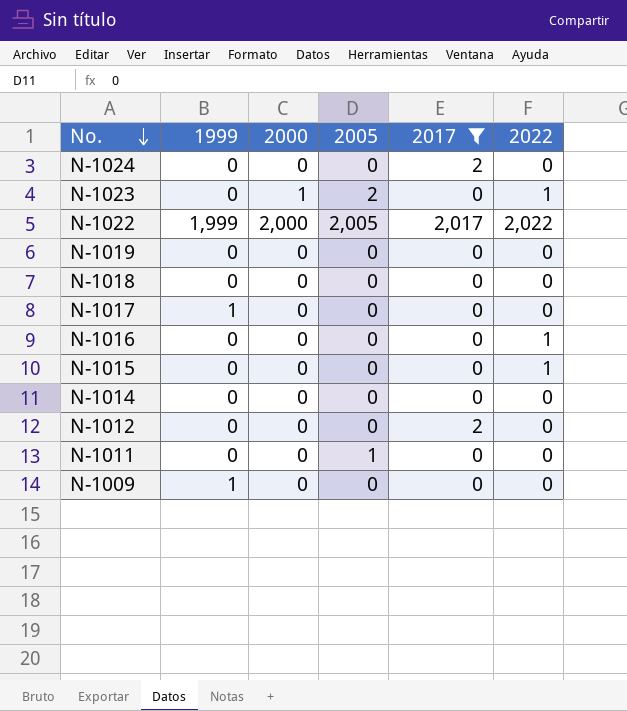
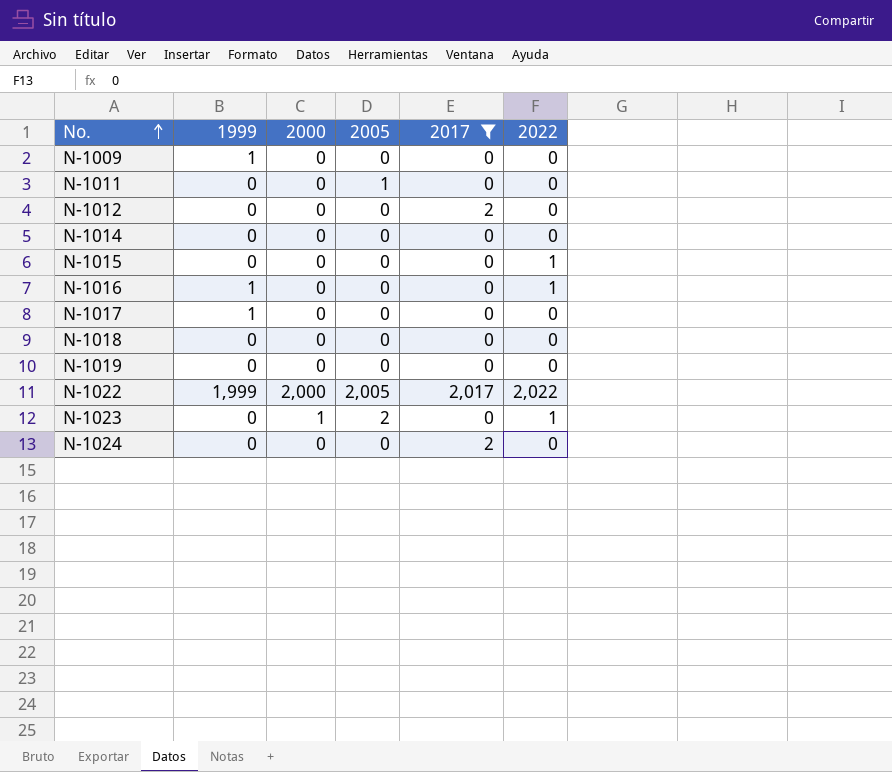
row order: No. descending -> No. ascending
N-1016 | 1999: 0 -> 1

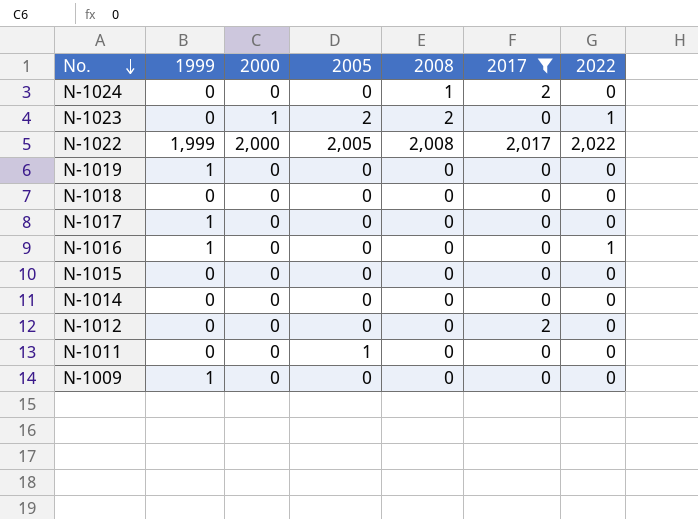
row order: No. ascending -> No. descending
column 2008 | position: none -> 5
N-1019 | 1999: 0 -> 1
N-1015 | 2022: 1 -> 0

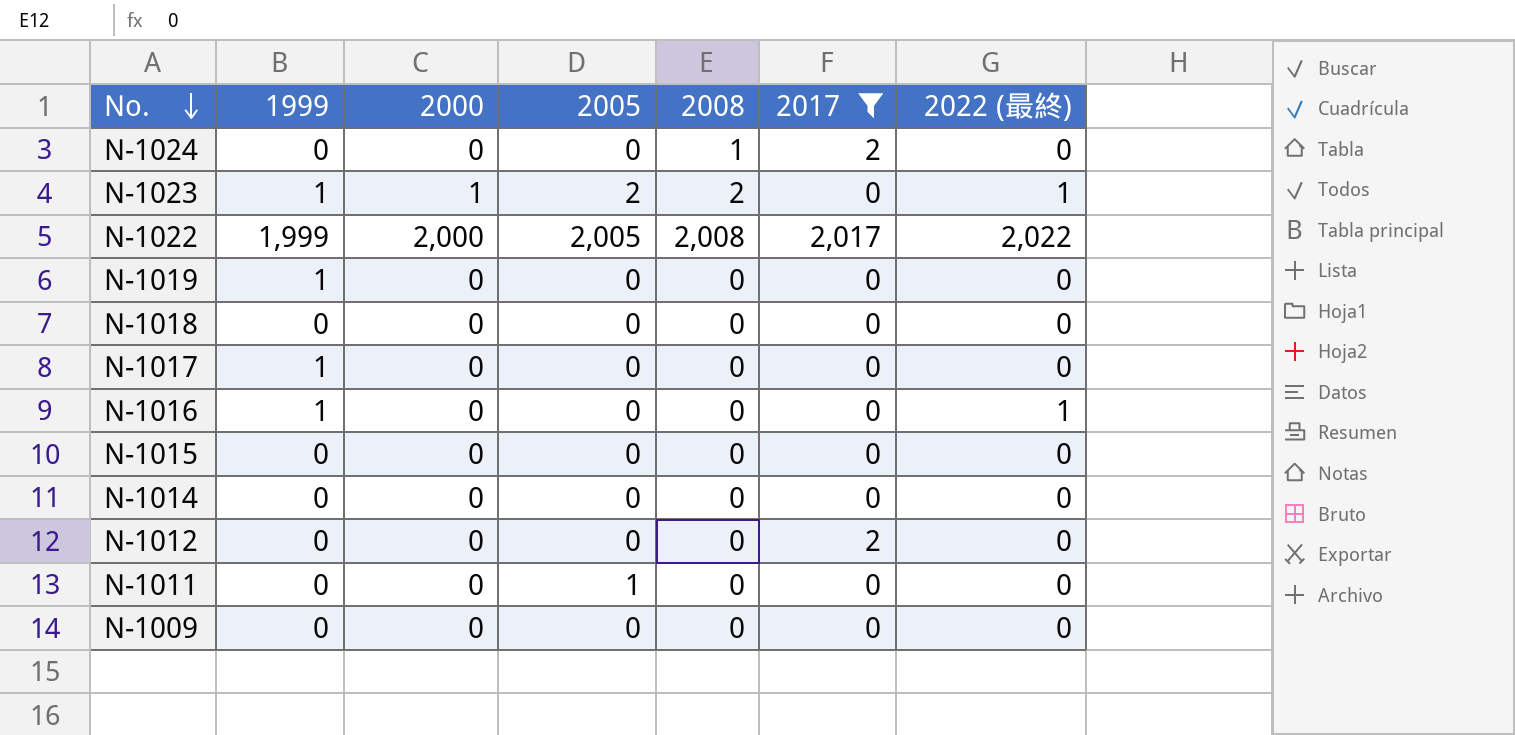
column name: 2022 -> 2022 (最終)
N-1023 | 1999: 0 -> 1
N-1009 | 1999: 1 -> 0

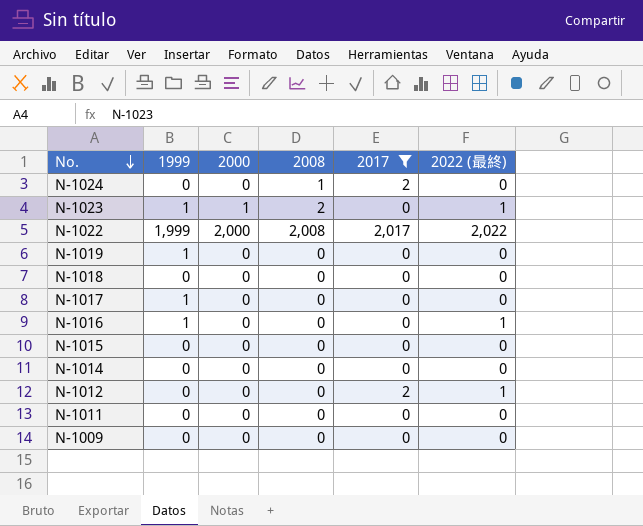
column 2005 | position: 4 -> none
N-1012 | 2022 (最終): 0 -> 1

